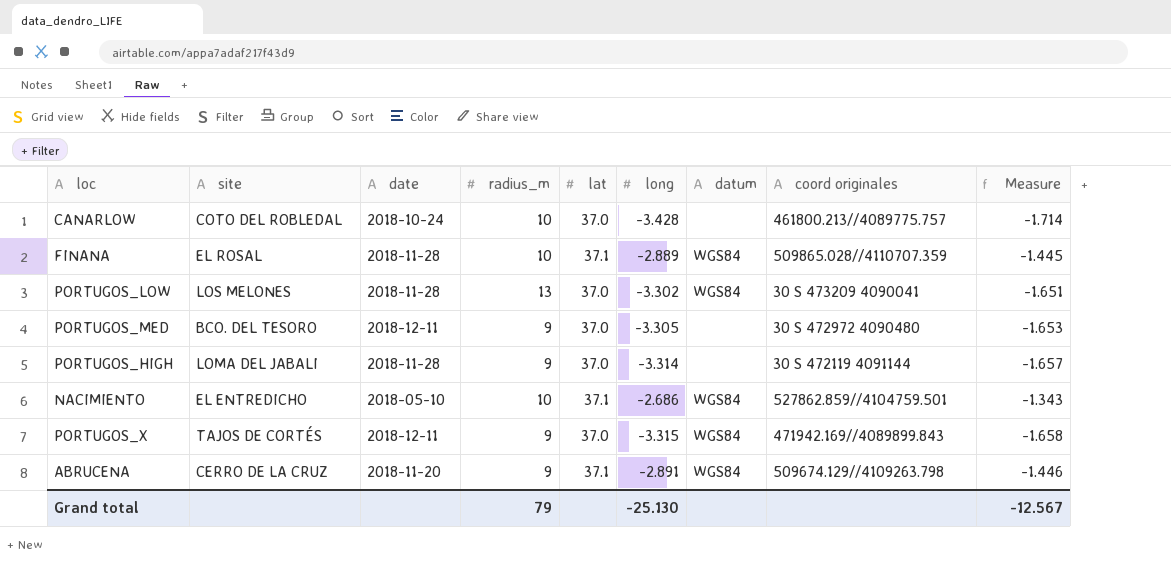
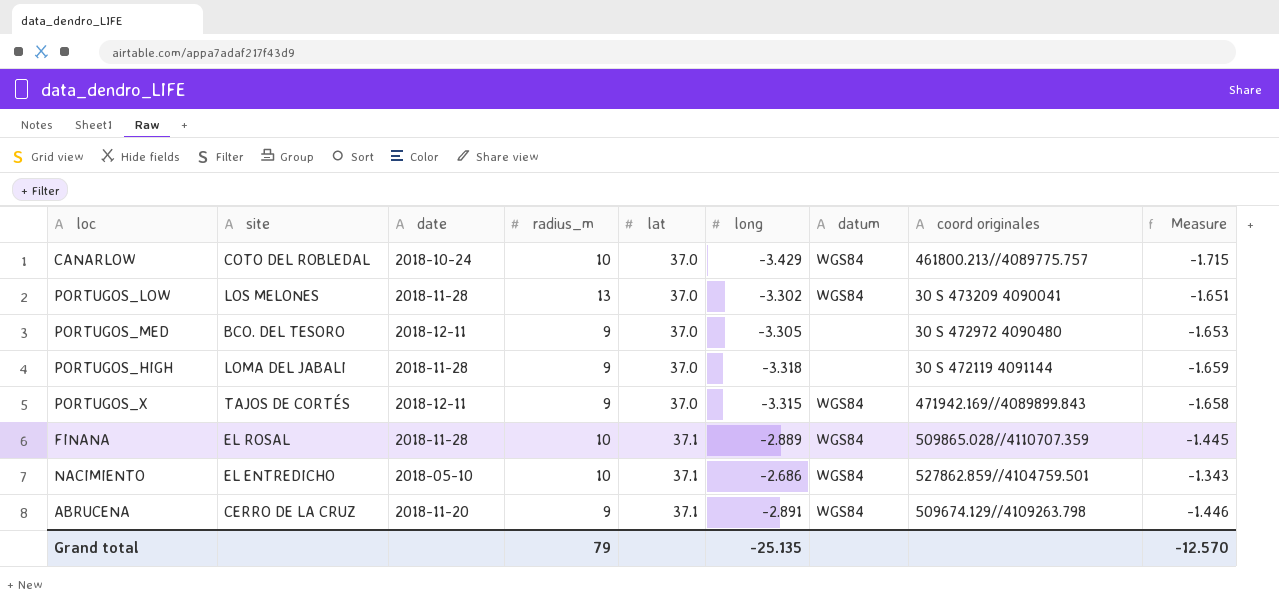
row order: none -> lat ascending
CANARLOW | long: -3.428 -> -3.429
CANARLOW | datum: none -> WGS84
CANARLOW | Measure: -1.714 -> -1.715
PORTUGOS_HIGH | long: -3.314 -> -3.318
PORTUGOS_HIGH | Measure: -1.657 -> -1.659
Grand total | long: -25.130 -> -25.135
Grand total | Measure: -12.567 -> -12.570

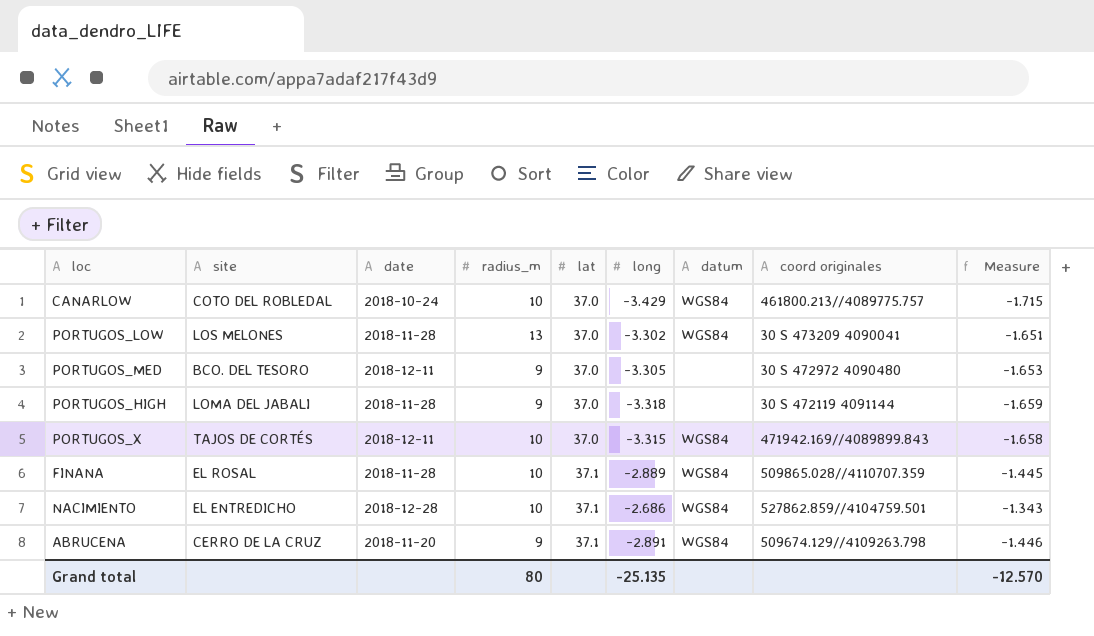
PORTUGOS_X | radius_m: 9 -> 10
NACIMIENTO | date: 2018-05-10 -> 2018-12-28
Grand total | radius_m: 79 -> 80

